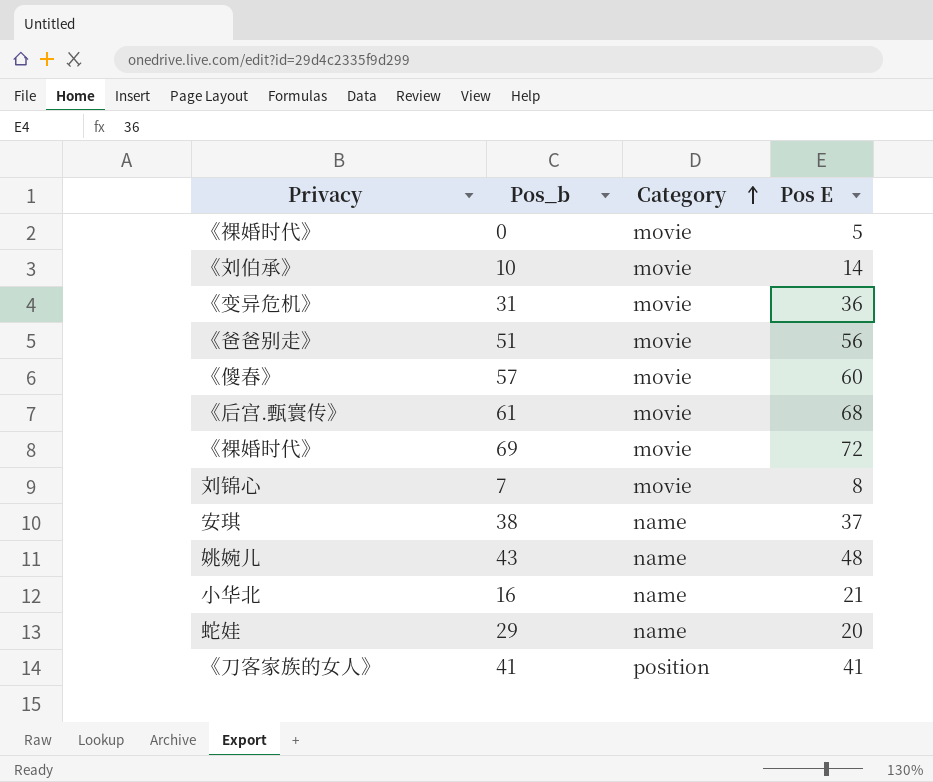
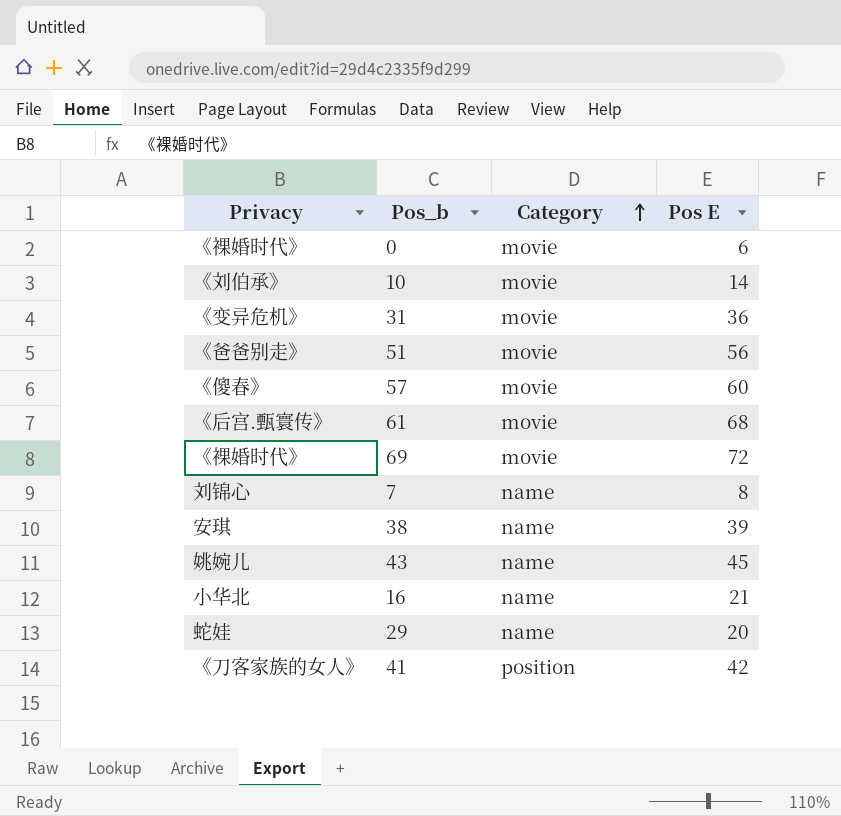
0 | Pos E: 5 -> 6
7 | Category: movie -> name
38 | Pos E: 37 -> 39
43 | Pos E: 48 -> 45
41 | Pos E: 41 -> 42

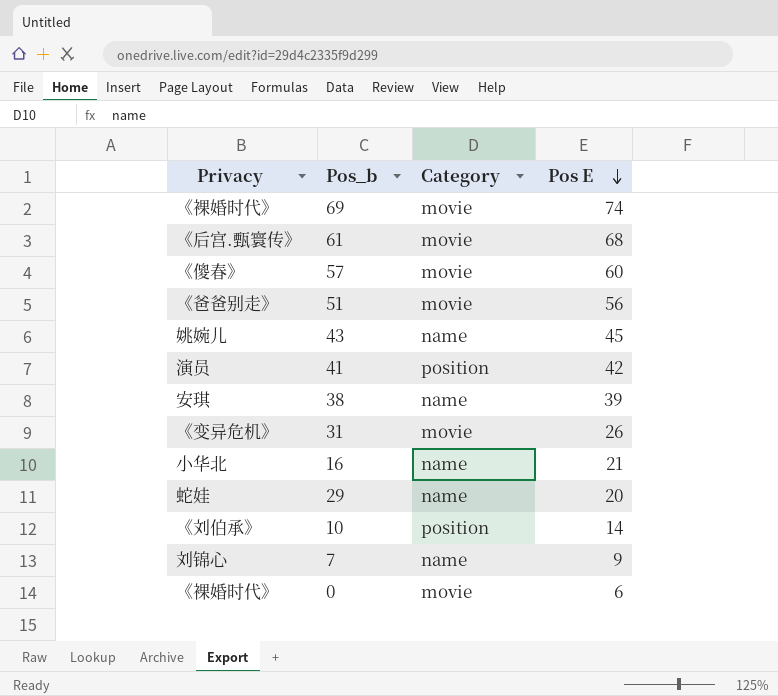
row order: Category ascending -> Pos E descending
69 | Pos E: 72 -> 74
41 | Privacy: 《刀客家族的女人》 -> 演员
31 | Pos E: 36 -> 26
10 | Category: movie -> position
7 | Pos E: 8 -> 9

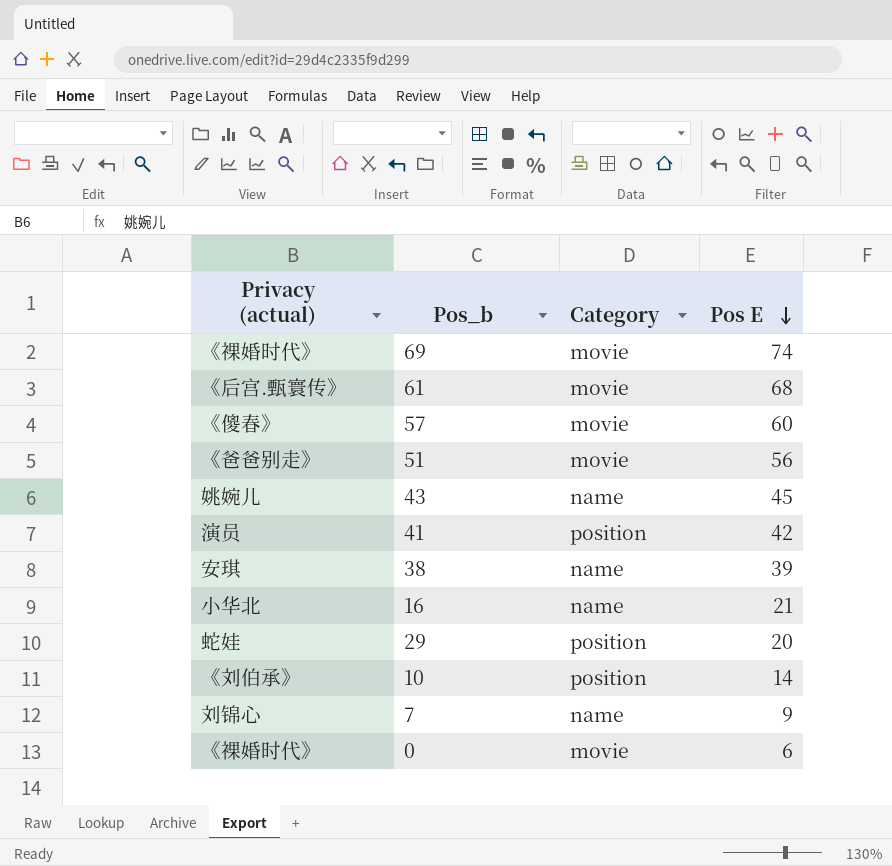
column name: Privacy -> Privacy (actual)
row 31: 《变异危机》 | movie | 26 -> none
29 | Category: name -> position

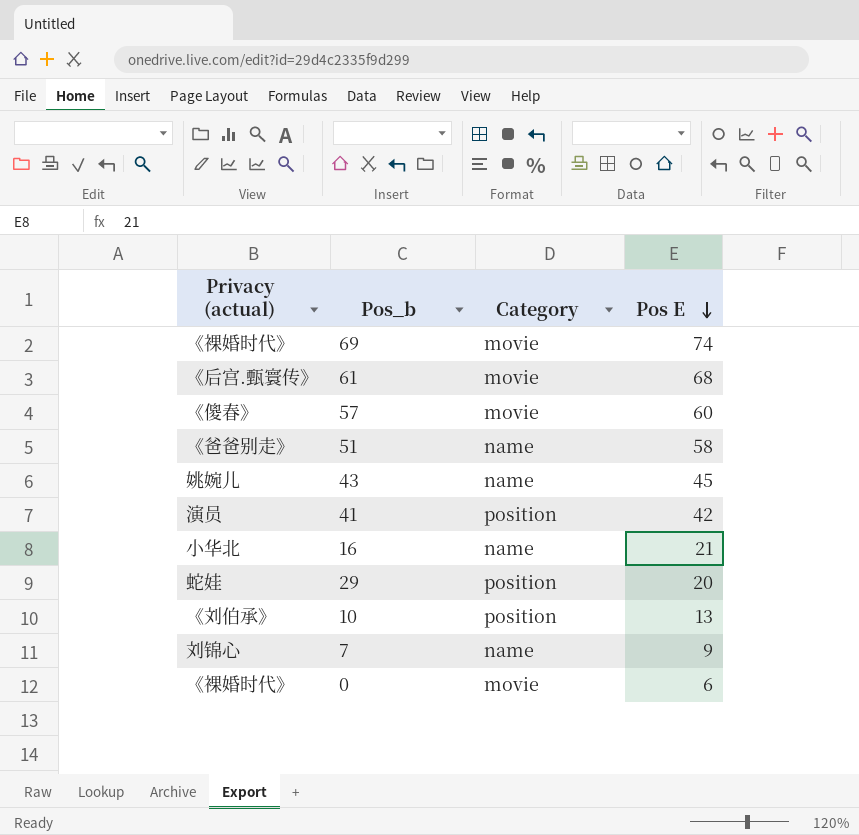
row 38: 安琪 | name | 39 -> none
51 | Category: movie -> name
51 | Pos E: 56 -> 58
10 | Pos E: 14 -> 13

